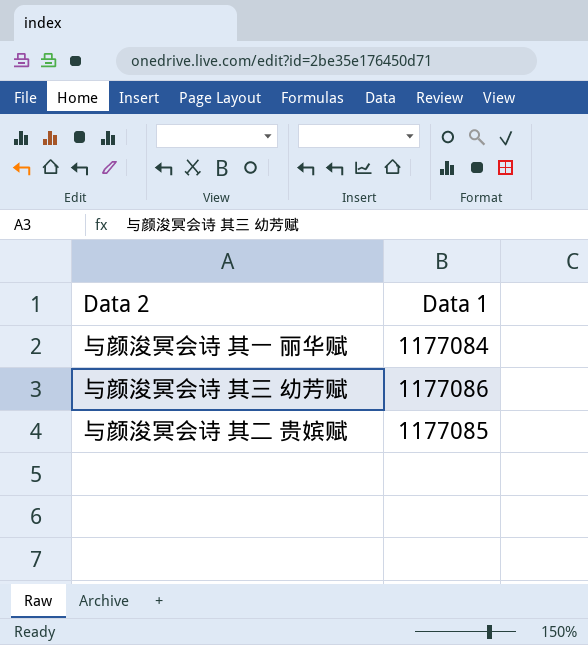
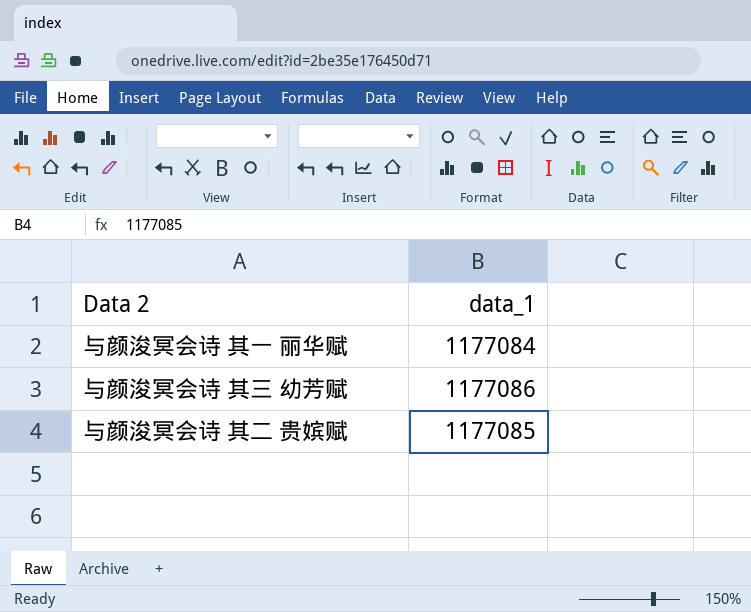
column name: Data 1 -> data_1

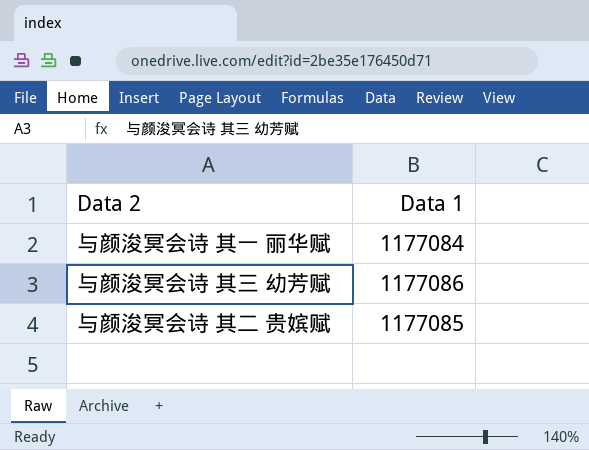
column name: data_1 -> Data 1

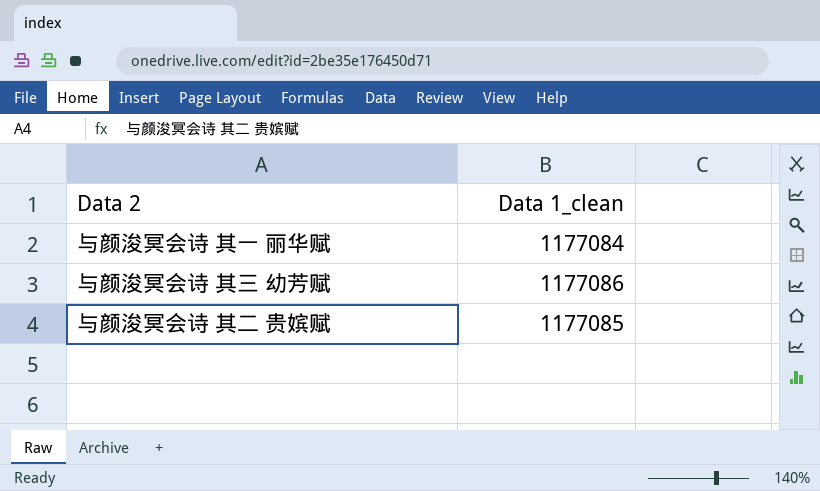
column name: Data 1 -> Data 1_clean

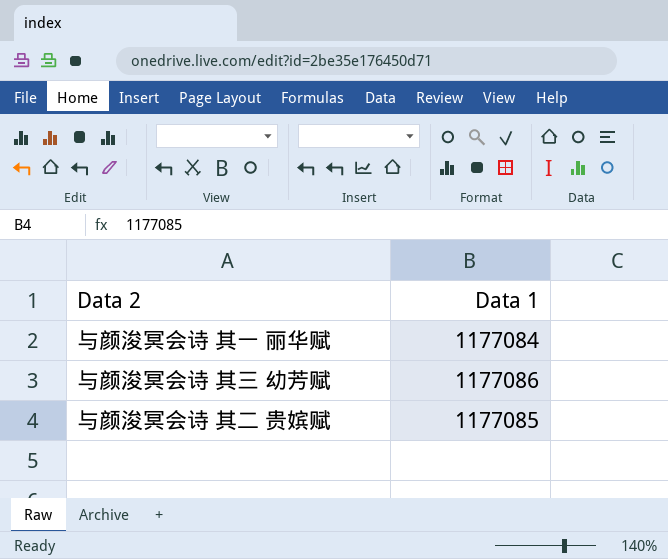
column name: Data 1_clean -> Data 1

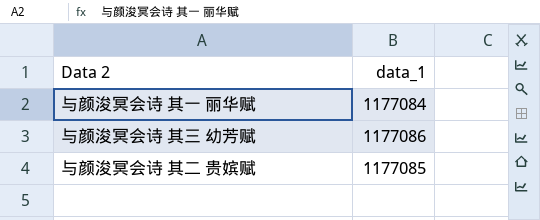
column name: Data 1 -> data_1

